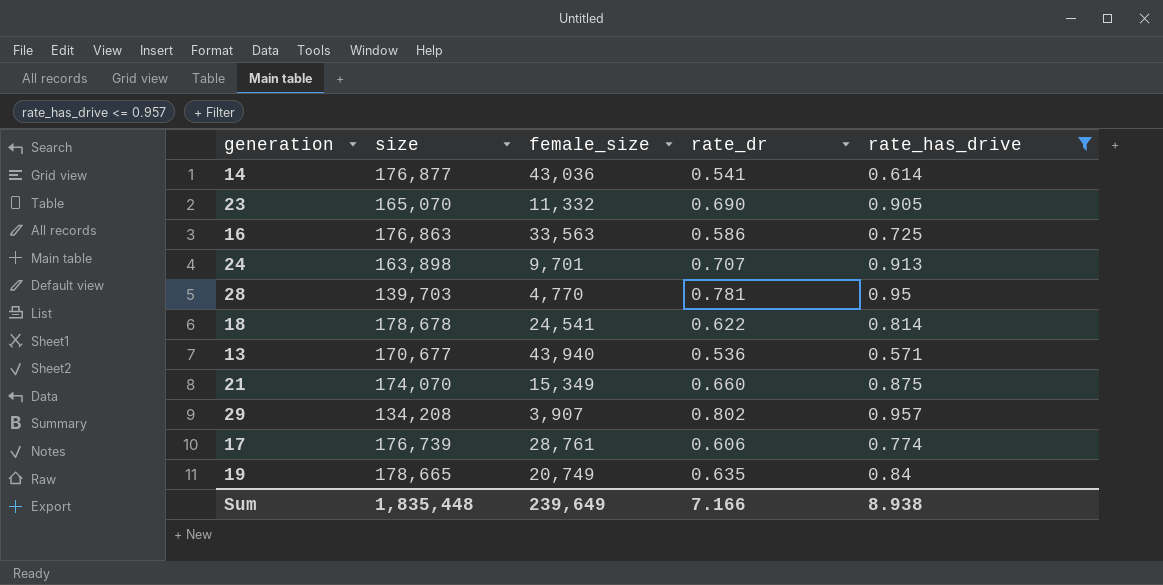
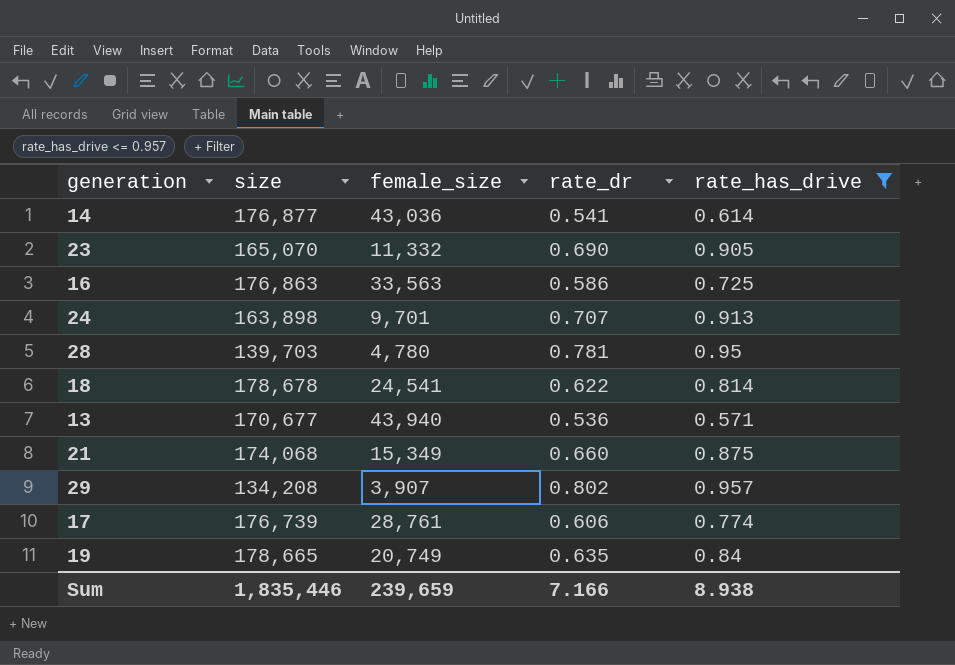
28 | female_size: 4,770 -> 4,780
21 | size: 174,070 -> 174,068
Sum | size: 1,835,448 -> 1,835,446
Sum | female_size: 239,649 -> 239,659

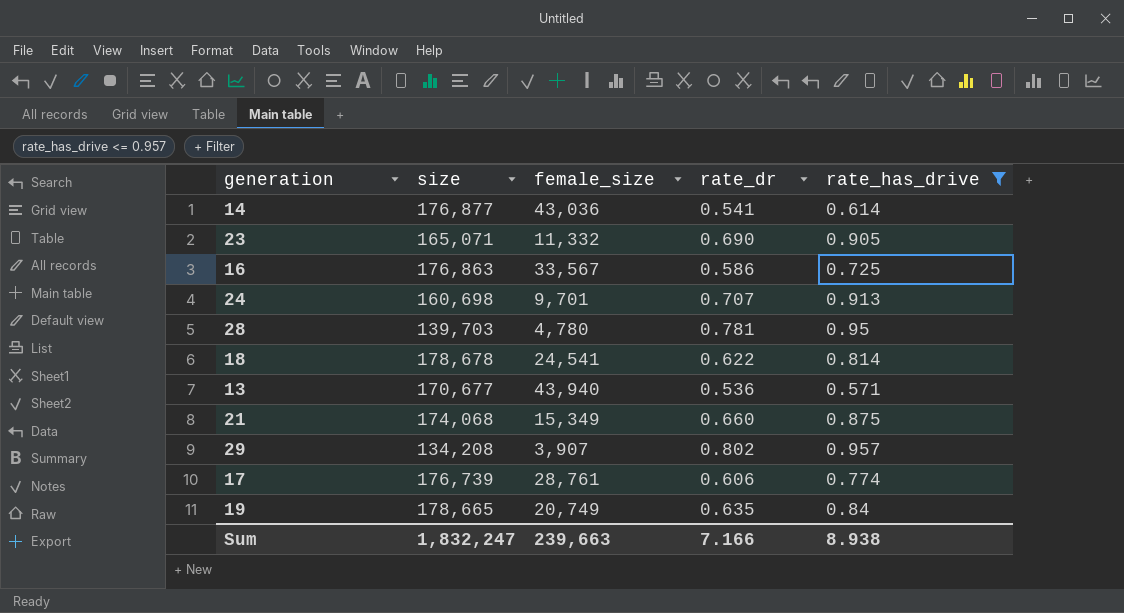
23 | size: 165,070 -> 165,071
16 | female_size: 33,563 -> 33,567
24 | size: 163,898 -> 160,698
Sum | size: 1,835,446 -> 1,832,247
Sum | female_size: 239,659 -> 239,663

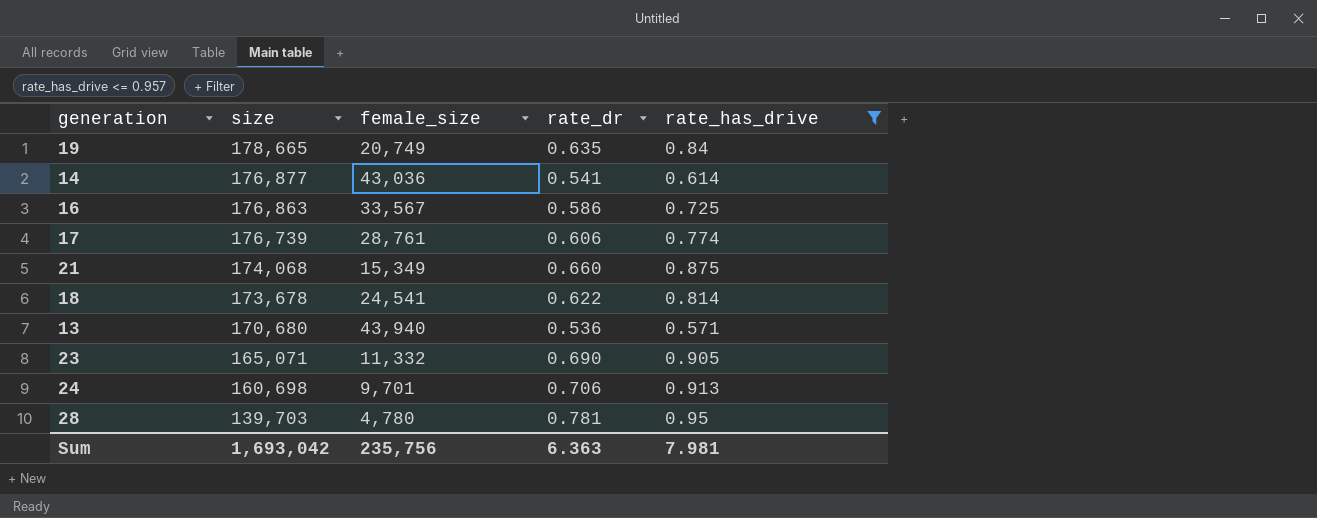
row order: none -> size descending
row 29: 134,208 | 3,907 | 0.802 | 0.957 -> none
18 | size: 178,678 -> 173,678
13 | size: 170,677 -> 170,680
24 | rate_dr: 0.707 -> 0.706
Sum | size: 1,832,247 -> 1,693,042
Sum | female_size: 239,663 -> 235,756
Sum | rate_dr: 7.166 -> 6.363
Sum | rate_has_drive: 8.938 -> 7.981

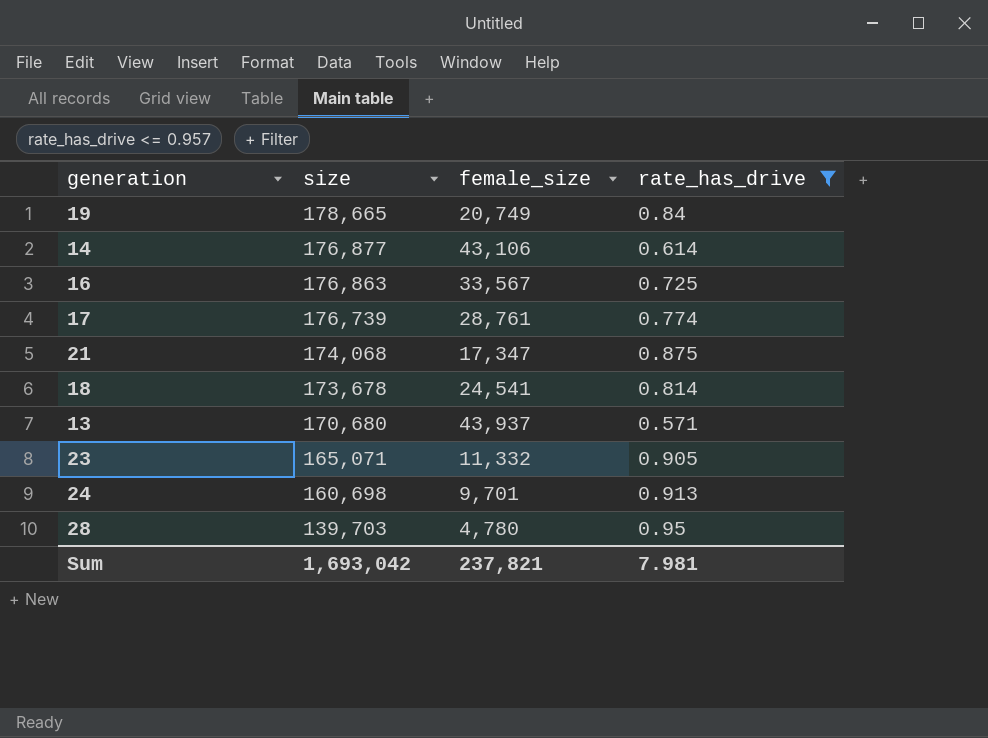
column rate_dr | position: 4 -> none
14 | female_size: 43,036 -> 43,106
21 | female_size: 15,349 -> 17,347
13 | female_size: 43,940 -> 43,937
Sum | female_size: 235,756 -> 237,821

